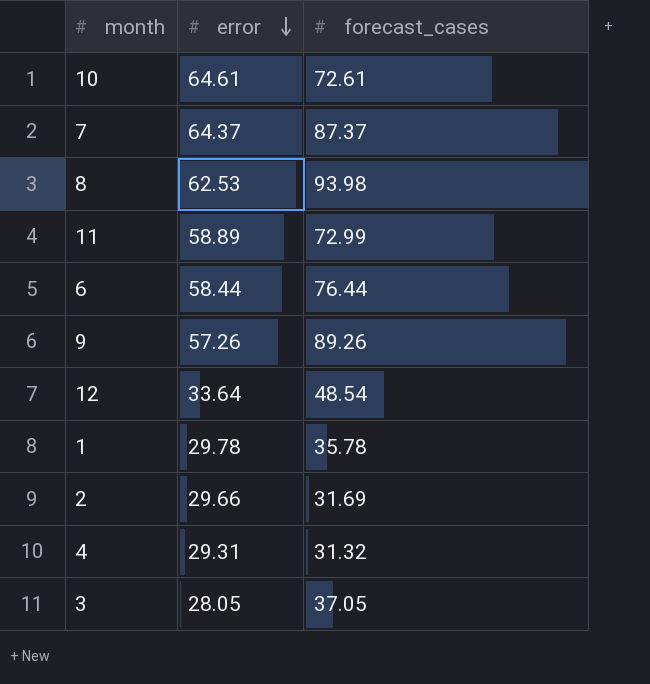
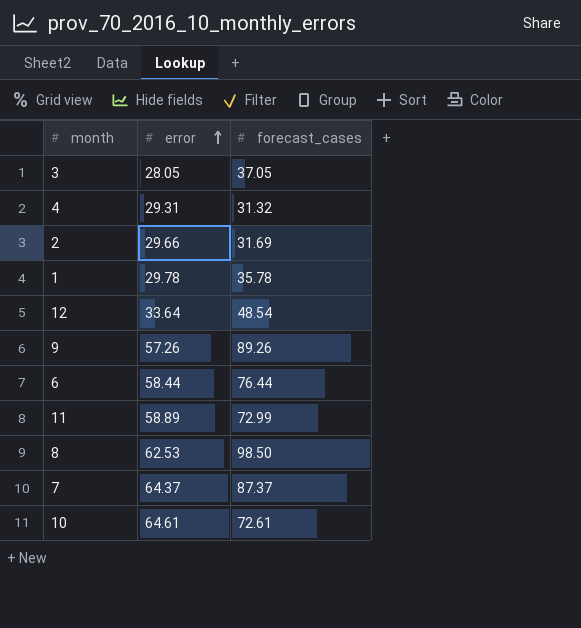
row order: error descending -> error ascending
8 | forecast_cases: 93.98 -> 98.50

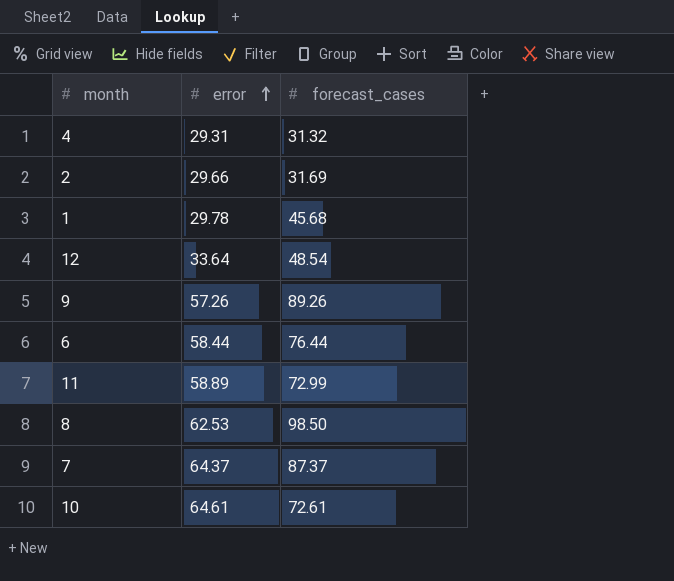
row 3: 28.05 | 37.05 -> none
1 | forecast_cases: 35.78 -> 45.68

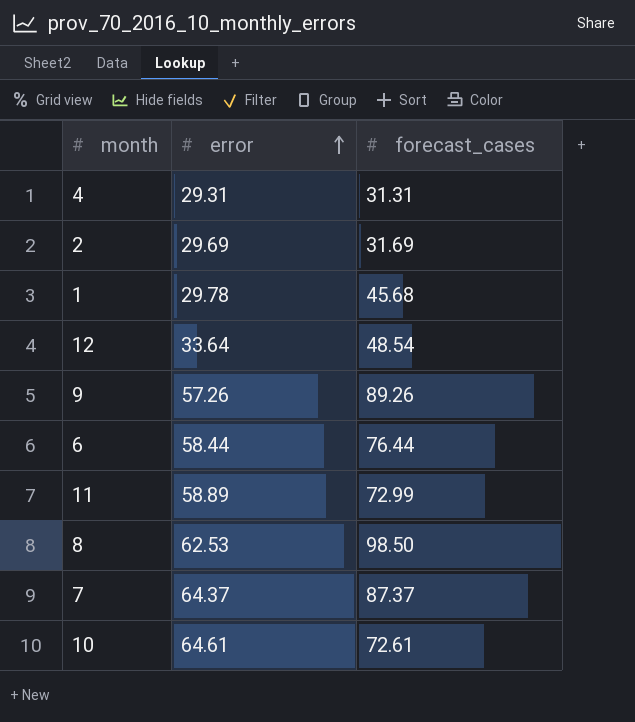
4 | forecast_cases: 31.32 -> 31.31
2 | error: 29.66 -> 29.69

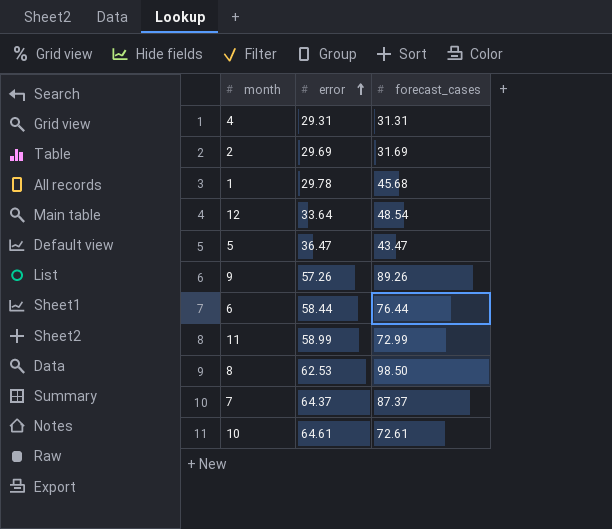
row 5: none -> 36.47 | 43.47
11 | error: 58.89 -> 58.99

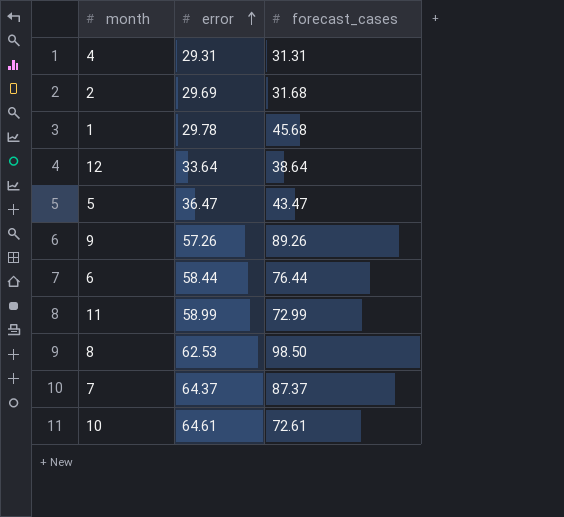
2 | forecast_cases: 31.69 -> 31.68
12 | forecast_cases: 48.54 -> 38.64

